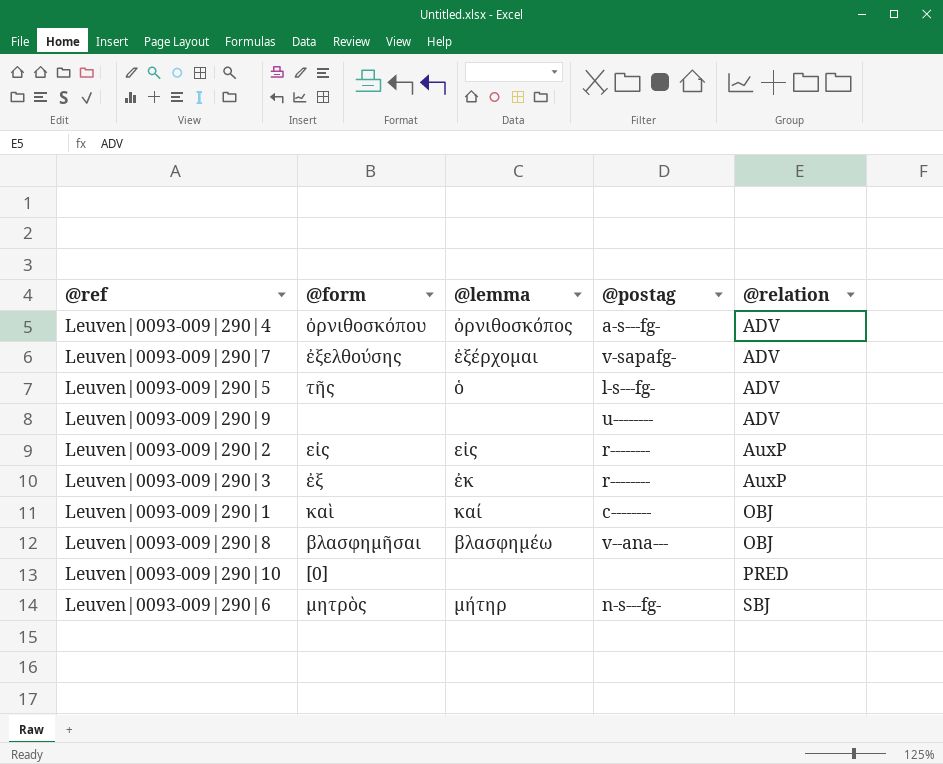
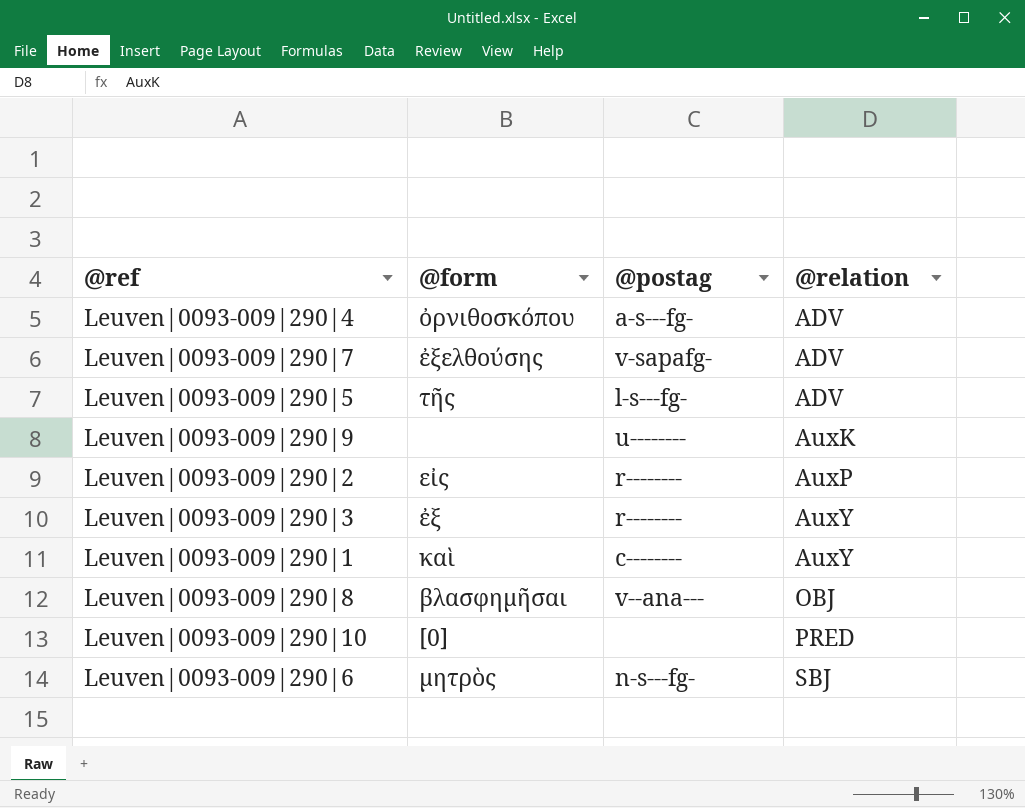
column @lemma | position: 3 -> none
Leuven|0093-009|290|9 | @relation: ADV -> AuxK
Leuven|0093-009|290|3 | @relation: AuxP -> AuxY
Leuven|0093-009|290|1 | @relation: OBJ -> AuxY

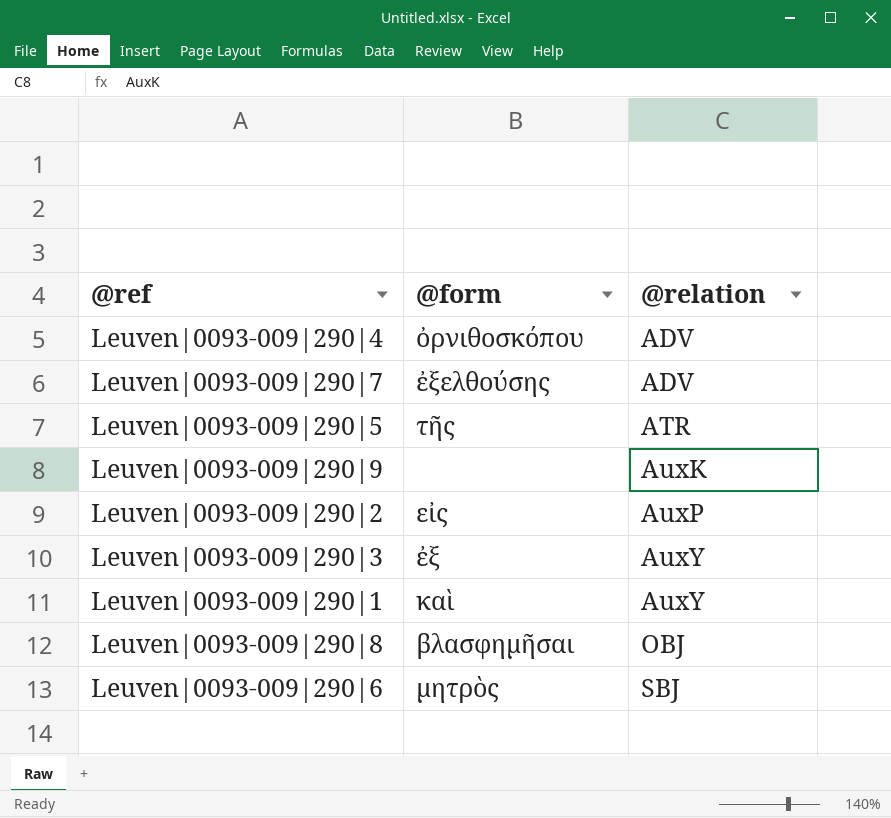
column @postag | position: 3 -> none
row Leuven|0093-009|290|10: [0] | none | PRED -> none
Leuven|0093-009|290|5 | @relation: ADV -> ATR

